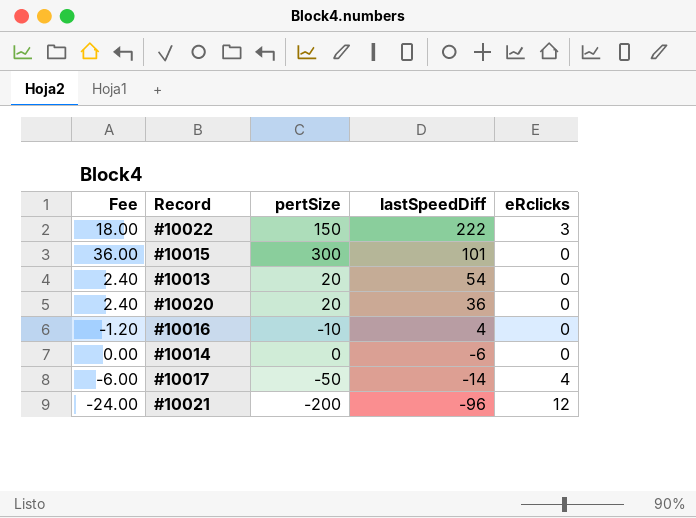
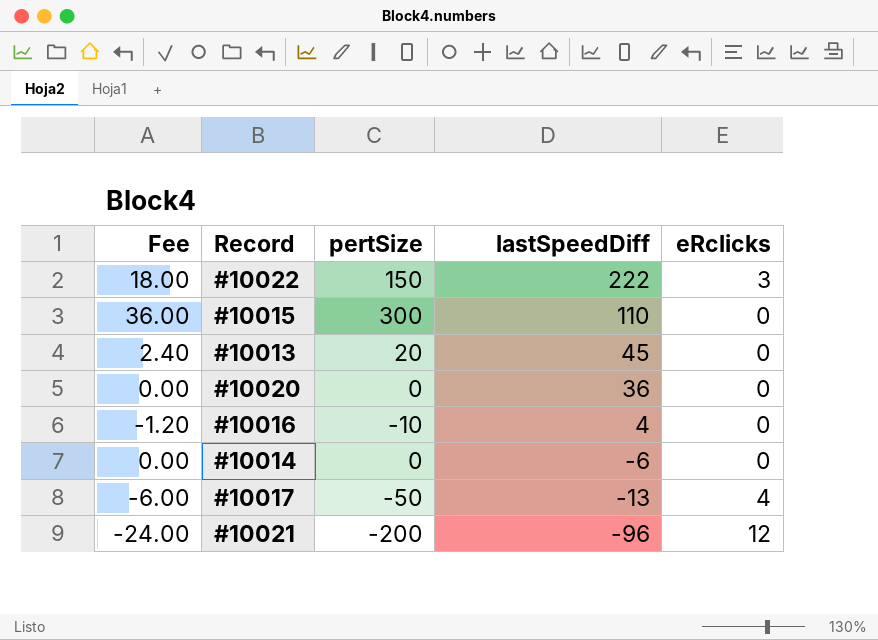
#10015 | lastSpeedDiff: 101 -> 110
#10013 | lastSpeedDiff: 54 -> 45
#10020 | Fee: 2.40 -> 0.00
#10020 | pertSize: 20 -> 0
#10017 | lastSpeedDiff: -14 -> -13

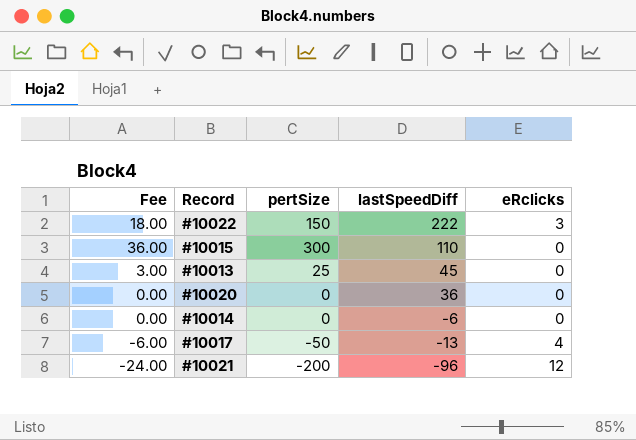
row #10016: -1.20 | -10 | 4 | 0 -> none
#10013 | Fee: 2.40 -> 3.00
#10013 | pertSize: 20 -> 25

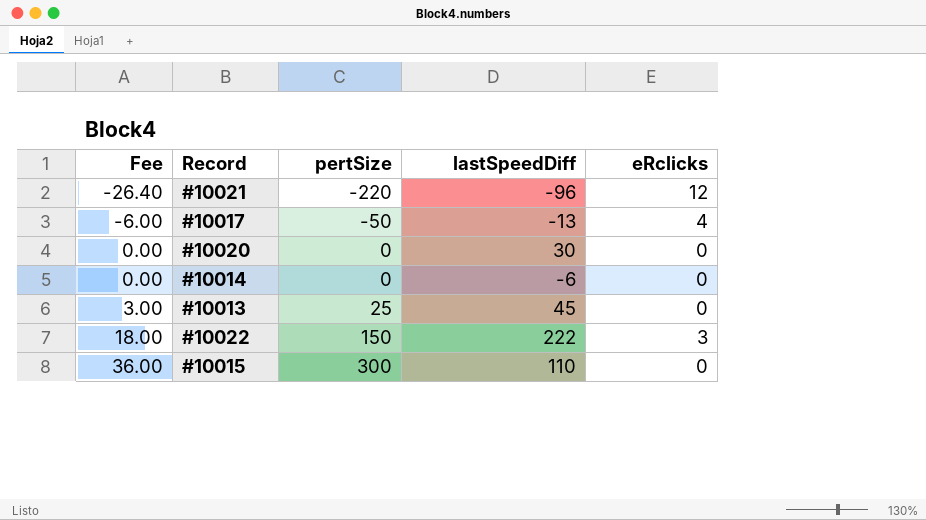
row order: lastSpeedDiff descending -> Fee ascending
#10021 | Fee: -24.00 -> -26.40
#10021 | pertSize: -200 -> -220
#10020 | lastSpeedDiff: 36 -> 30

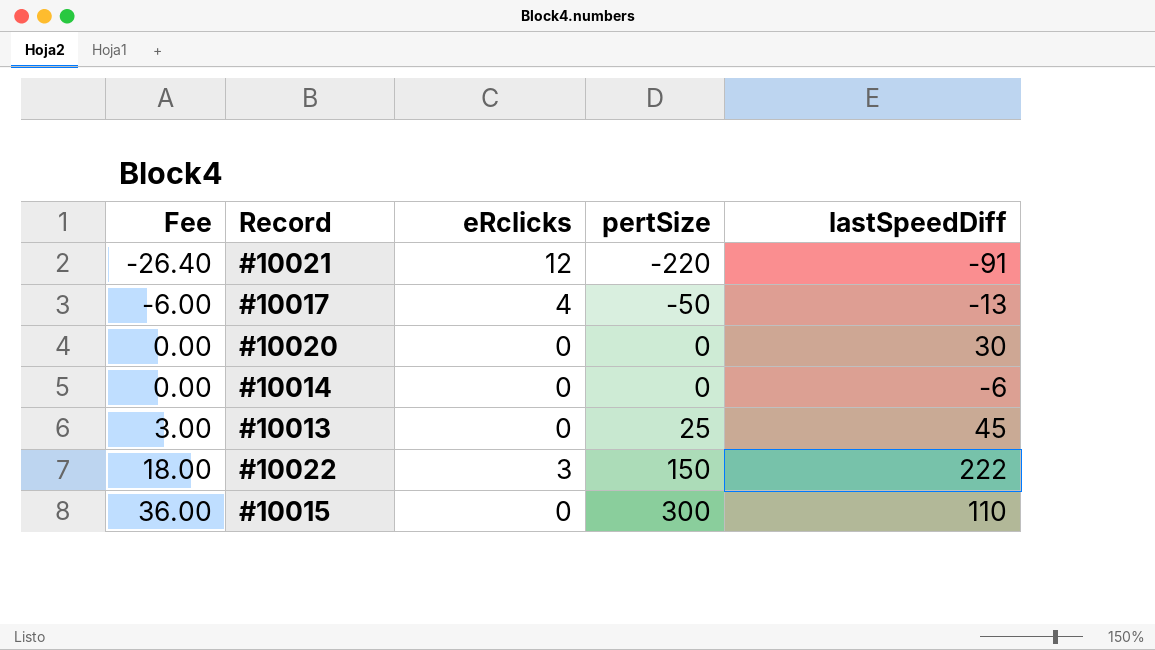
column eRclicks | position: 5 -> 3
#10021 | lastSpeedDiff: -96 -> -91

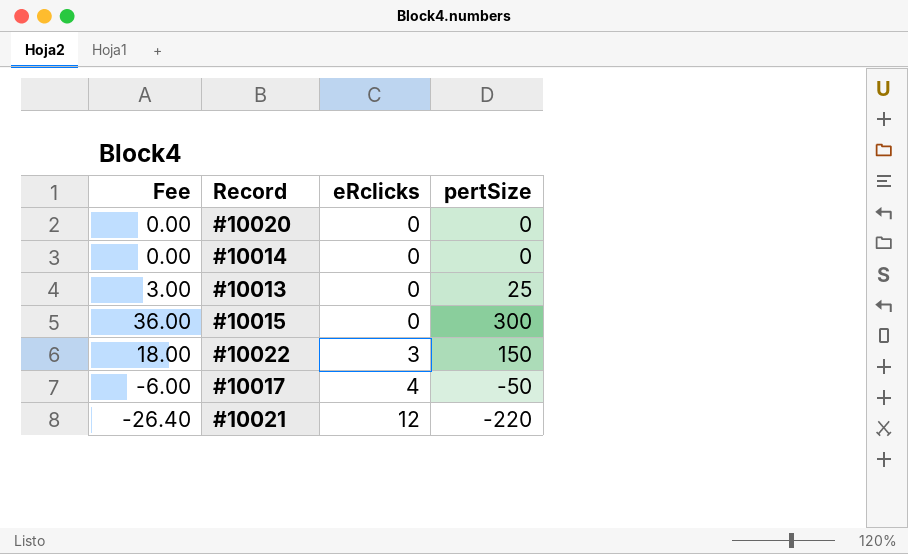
row order: Fee ascending -> eRclicks ascending
column lastSpeedDiff | position: 5 -> none

